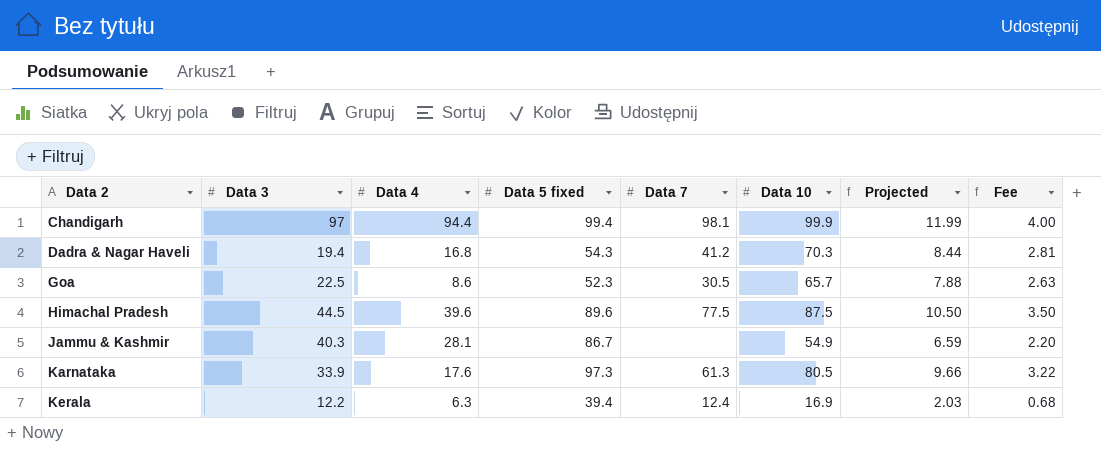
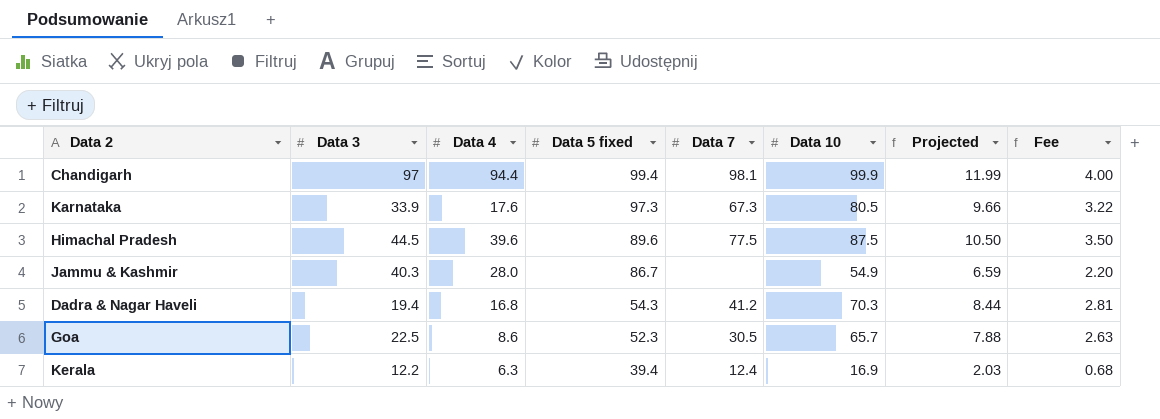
row order: Data 2 ascending -> Data 5 fixed descending
Karnataka | Data 7: 61.3 -> 67.3
Jammu & Kashmir | Data 4: 28.1 -> 28.0

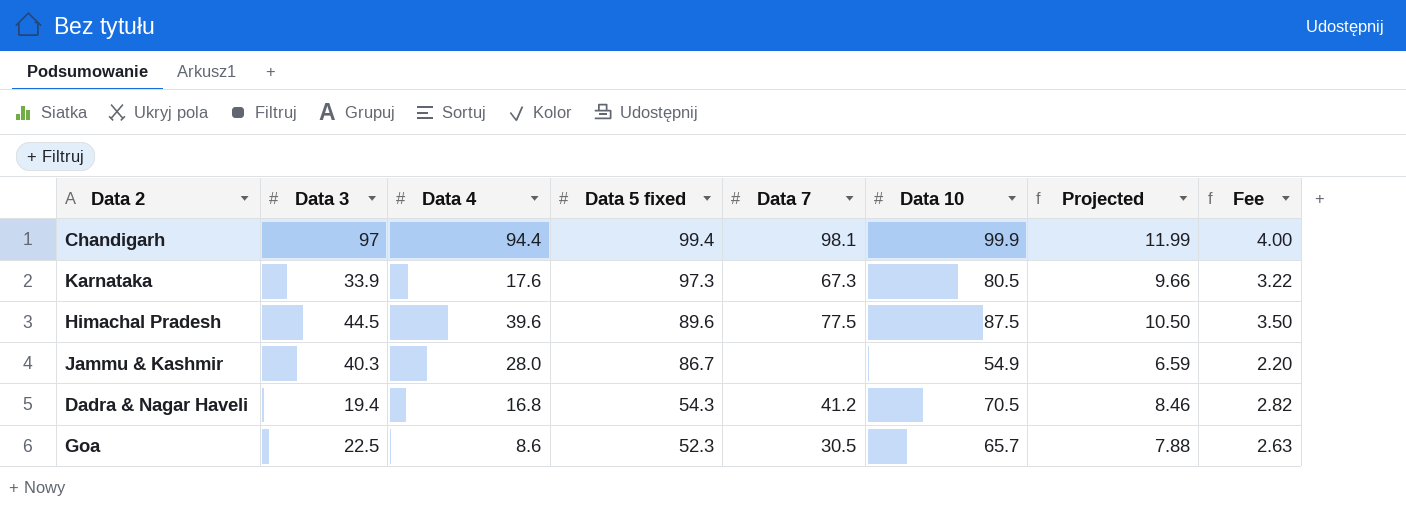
row Kerala: 12.2 | 6.3 | 39.4 | 12.4 | 16.9 | 2.03 | 0.68 -> none
Dadra & Nagar Haveli | Data 10: 70.3 -> 70.5
Dadra & Nagar Haveli | Projected: 8.44 -> 8.46
Dadra & Nagar Haveli | Fee: 2.81 -> 2.82

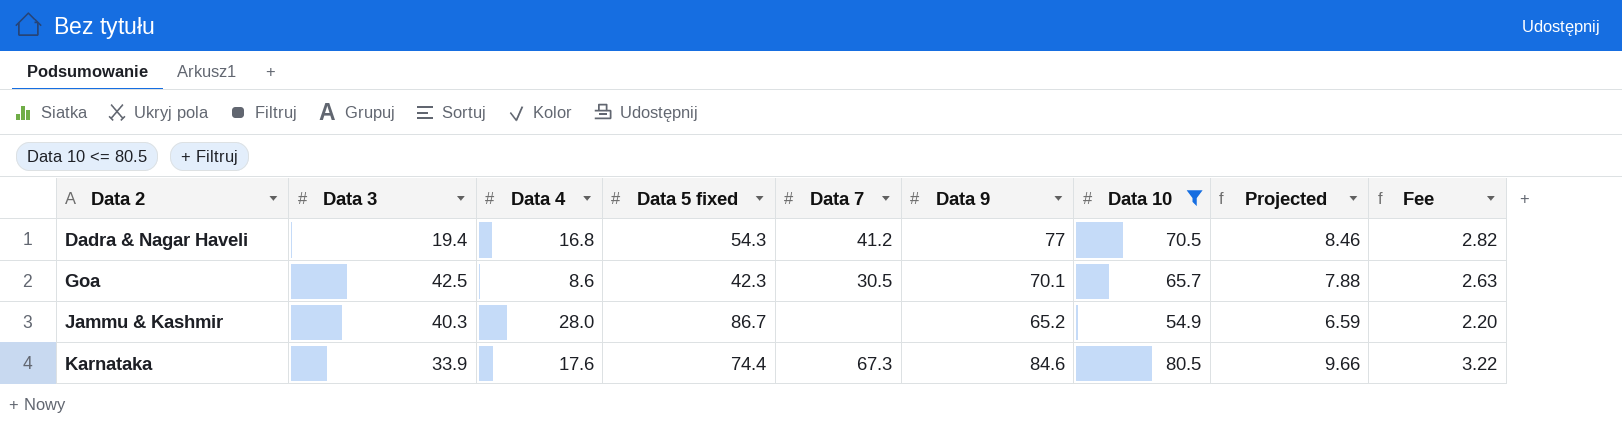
filter: none -> Data 10 <= 80.5
row order: Data 5 fixed descending -> Data 2 ascending
column Data 9 | position: none -> 6
Goa | Data 3: 22.5 -> 42.5
Goa | Data 5 fixed: 52.3 -> 42.3
Karnataka | Data 5 fixed: 97.3 -> 74.4

